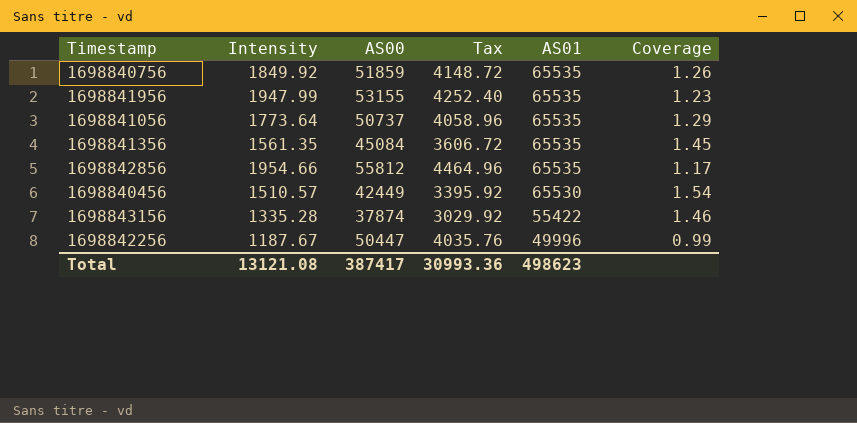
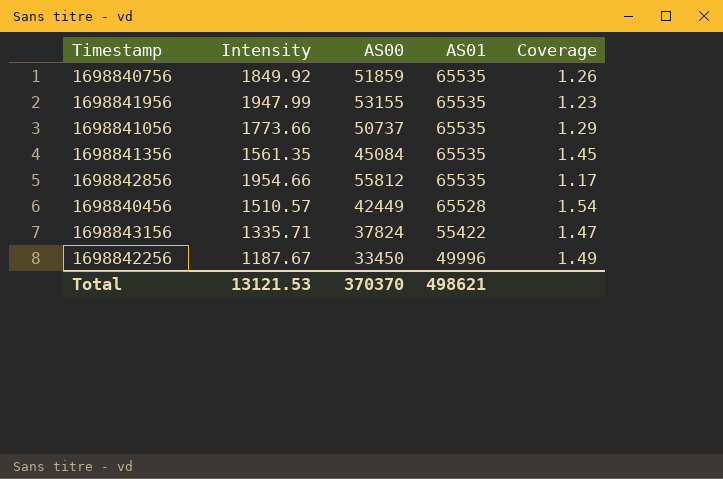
column Tax | formula: [AS00] * 0.08 -> none
1698841056 | Intensity: 1773.64 -> 1773.66
1698840456 | AS01: 65530 -> 65528
1698843156 | Intensity: 1335.28 -> 1335.71
1698843156 | AS00: 37874 -> 37824
1698843156 | Coverage: 1.46 -> 1.47
1698842256 | AS00: 50447 -> 33450
1698842256 | Coverage: 0.99 -> 1.49
Total | Intensity: 13121.08 -> 13121.53
Total | AS00: 387417 -> 370370
Total | AS01: 498623 -> 498621

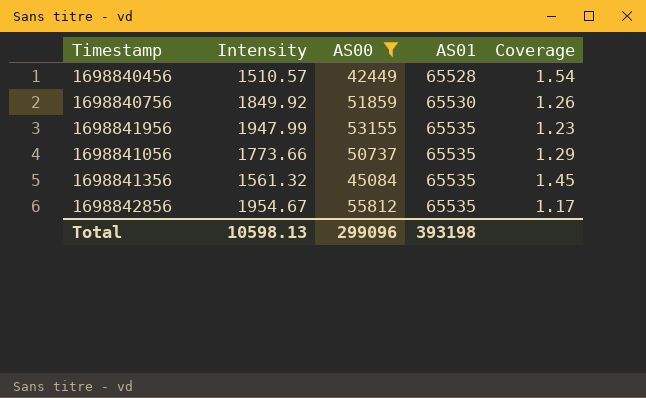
filter: none -> AS00 >= 42449
row order: AS01 descending -> AS01 ascending
1698840756 | AS01: 65535 -> 65530
1698841356 | Intensity: 1561.35 -> 1561.32
1698842856 | Intensity: 1954.66 -> 1954.67
Total | Intensity: 13121.53 -> 10598.13
Total | AS00: 370370 -> 299096
Total | AS01: 498621 -> 393198

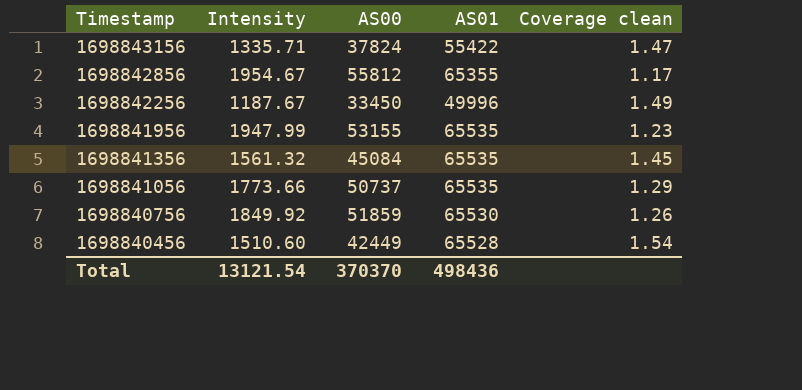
filter: AS00 >= 42449 -> none
row order: AS01 ascending -> Timestamp descending
column name: Coverage -> Coverage clean
1698842856 | AS01: 65535 -> 65355
1698840456 | Intensity: 1510.57 -> 1510.60
Total | Intensity: 10598.13 -> 13121.54
Total | AS00: 299096 -> 370370
Total | AS01: 393198 -> 498436

